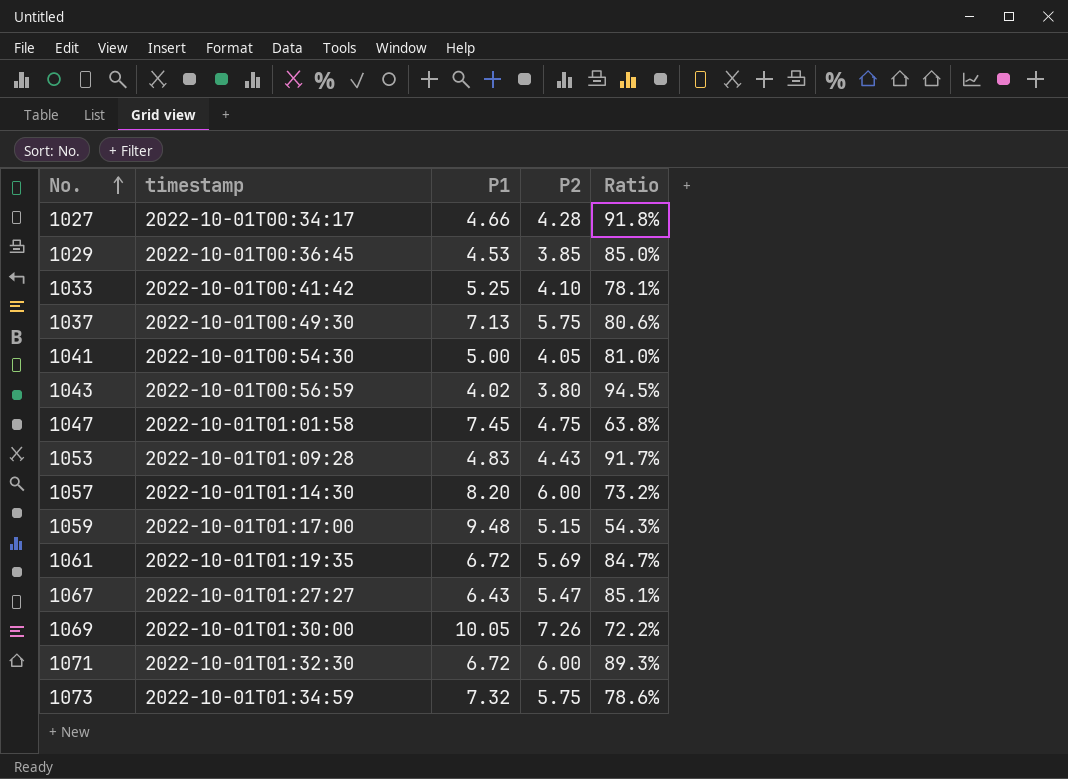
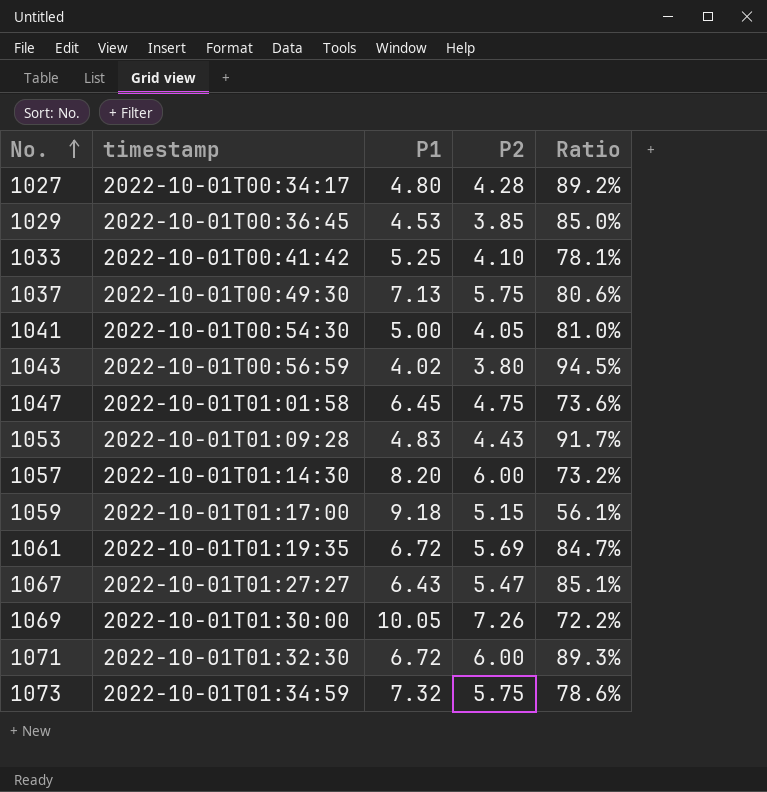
1027 | P1: 4.66 -> 4.80
1027 | Ratio: 91.8% -> 89.2%
1047 | P1: 7.45 -> 6.45
1047 | Ratio: 63.8% -> 73.6%
1059 | P1: 9.48 -> 9.18
1059 | Ratio: 54.3% -> 56.1%

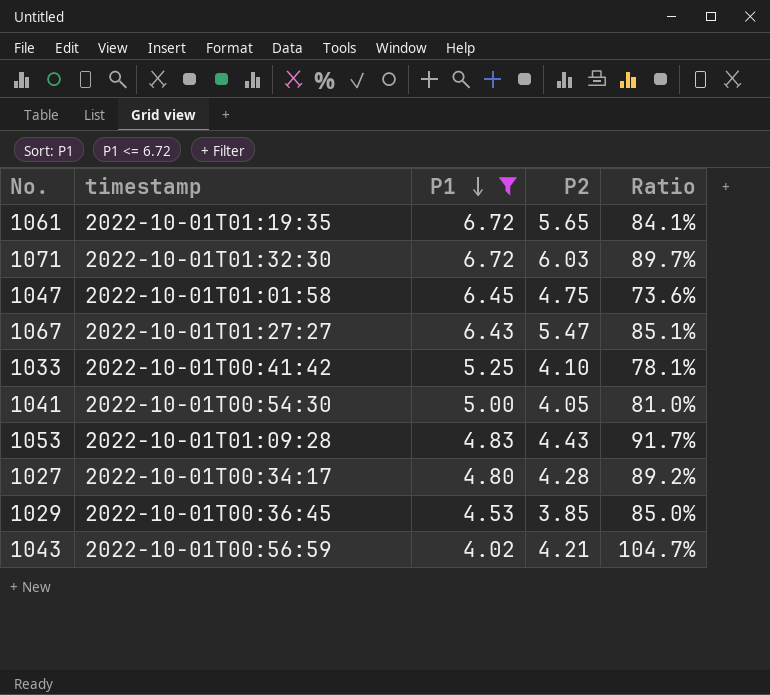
filter: none -> P1 <= 6.72
row order: No. ascending -> P1 descending
1061 | P2: 5.69 -> 5.65
1061 | Ratio: 84.7% -> 84.1%
1071 | P2: 6.00 -> 6.03
1071 | Ratio: 89.3% -> 89.7%
1043 | P2: 3.80 -> 4.21
1043 | Ratio: 94.5% -> 104.7%

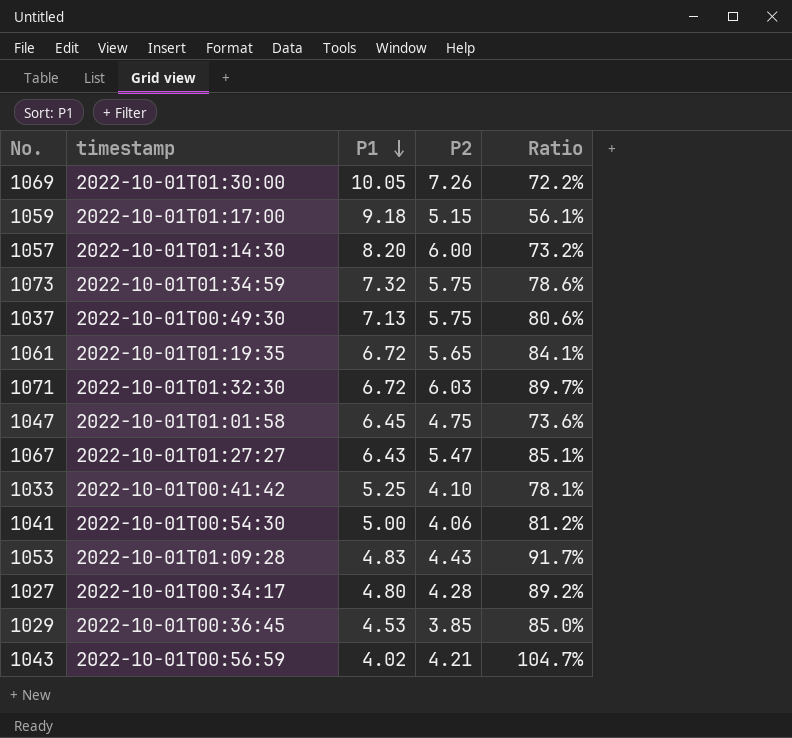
filter: P1 <= 6.72 -> none
1041 | P2: 4.05 -> 4.06
1041 | Ratio: 81.0% -> 81.2%

